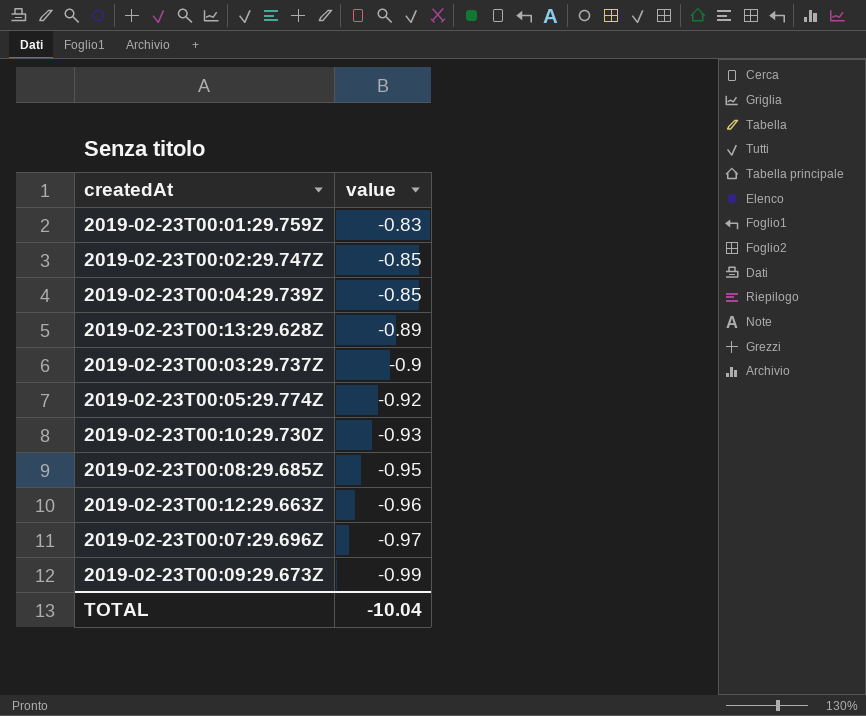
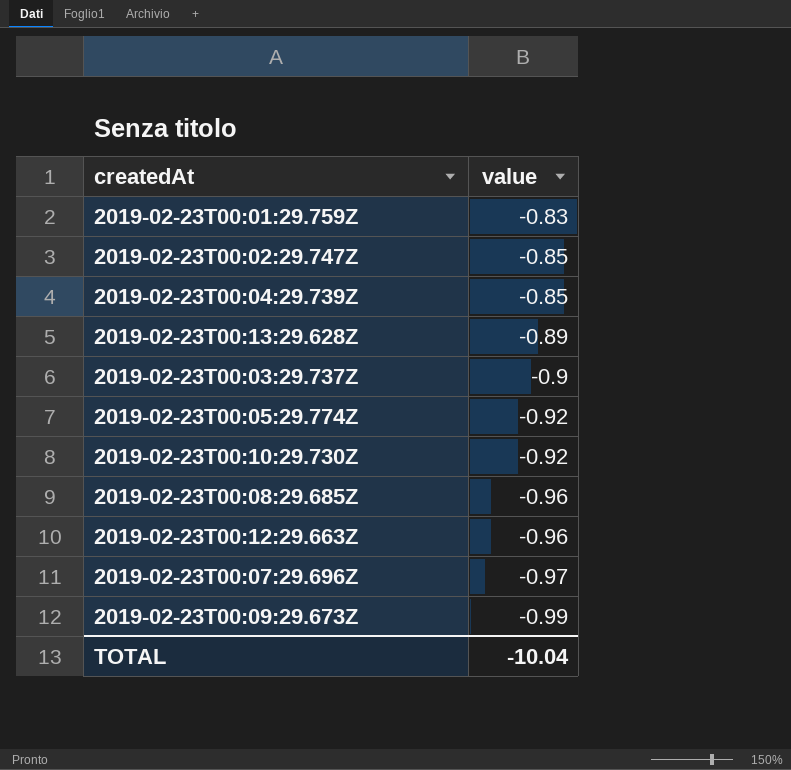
2019-02-23T00:10:29.730Z | value: -0.93 -> -0.92
2019-02-23T00:08:29.685Z | value: -0.95 -> -0.96

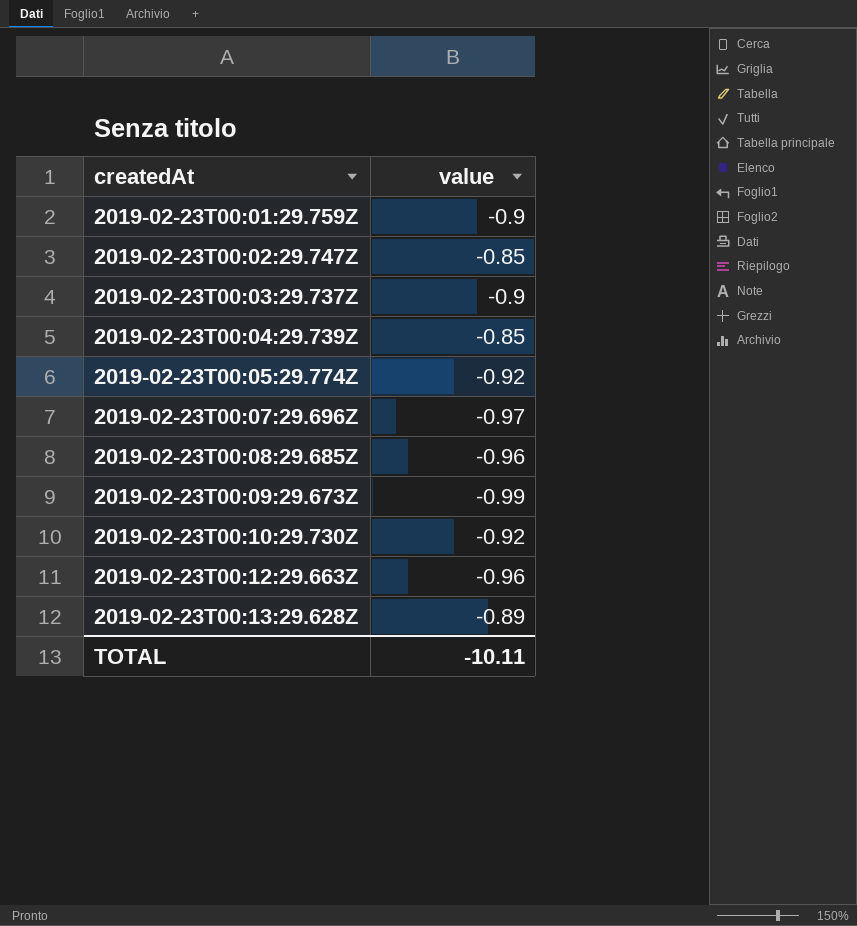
row order: value descending -> createdAt ascending
2019-02-23T00:01:29.759Z | value: -0.83 -> -0.9
TOTAL | value: -10.04 -> -10.11

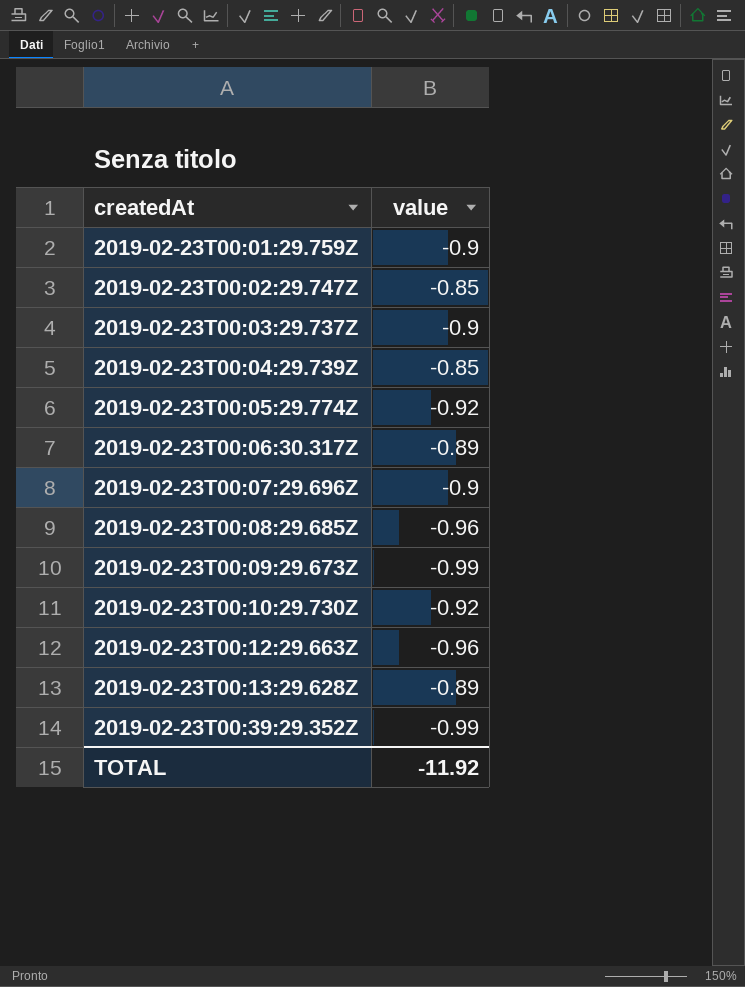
row 2019-02-23T00:06:30.317Z: none -> -0.89
2019-02-23T00:07:29.696Z | value: -0.97 -> -0.9
row 2019-02-23T00:39:29.352Z: none -> -0.99
TOTAL | value: -10.11 -> -11.92

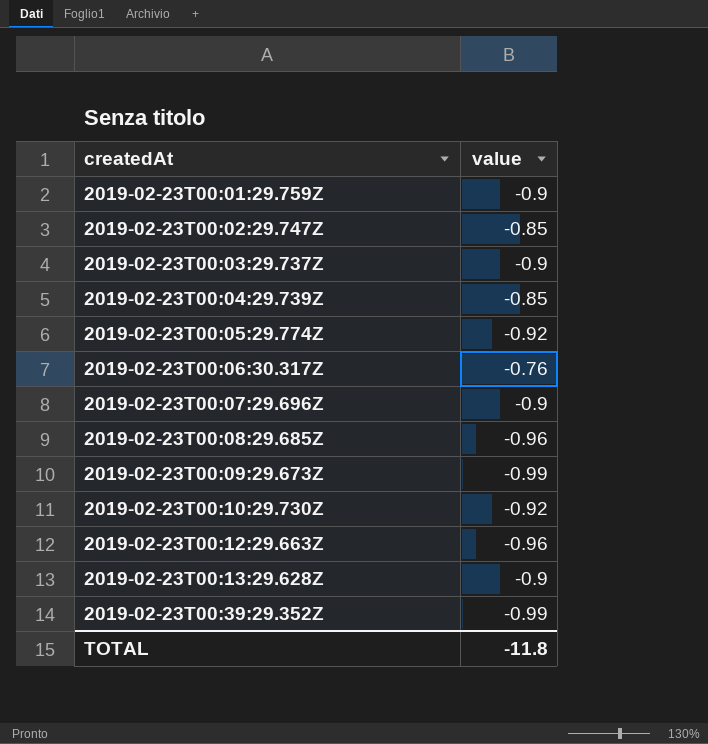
2019-02-23T00:06:30.317Z | value: -0.89 -> -0.76
2019-02-23T00:13:29.628Z | value: -0.89 -> -0.9
TOTAL | value: -11.92 -> -11.8

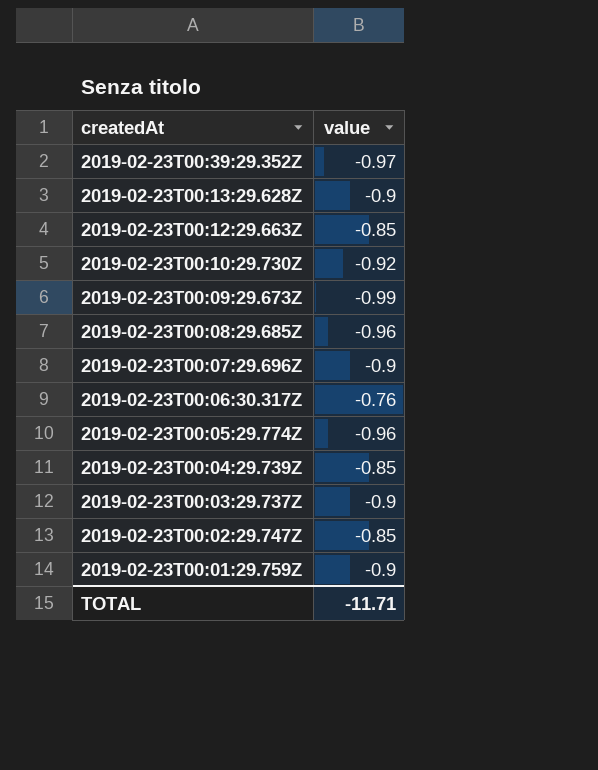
row order: createdAt ascending -> createdAt descending
2019-02-23T00:39:29.352Z | value: -0.99 -> -0.97
2019-02-23T00:12:29.663Z | value: -0.96 -> -0.85
2019-02-23T00:05:29.774Z | value: -0.92 -> -0.96
TOTAL | value: -11.8 -> -11.71

